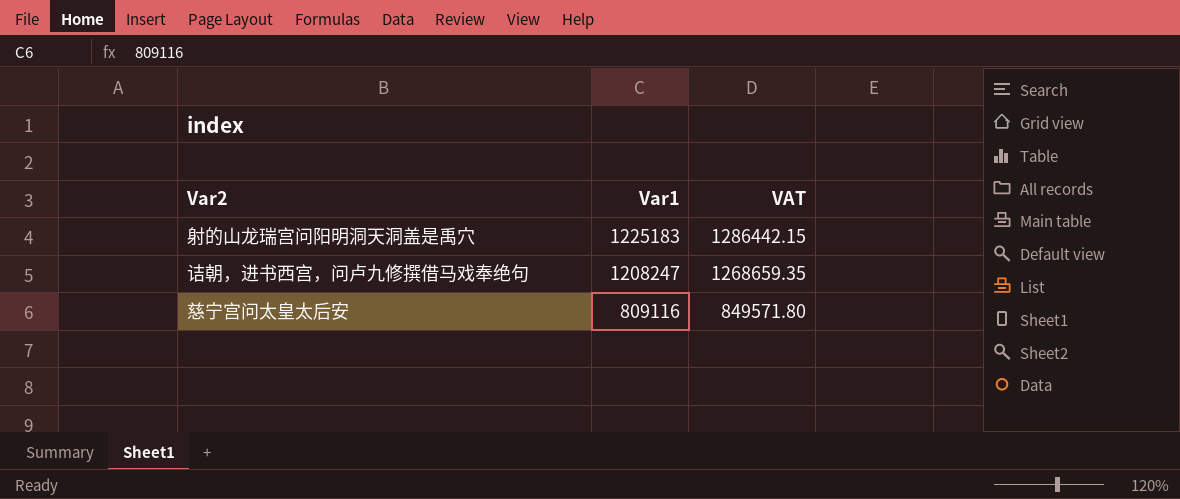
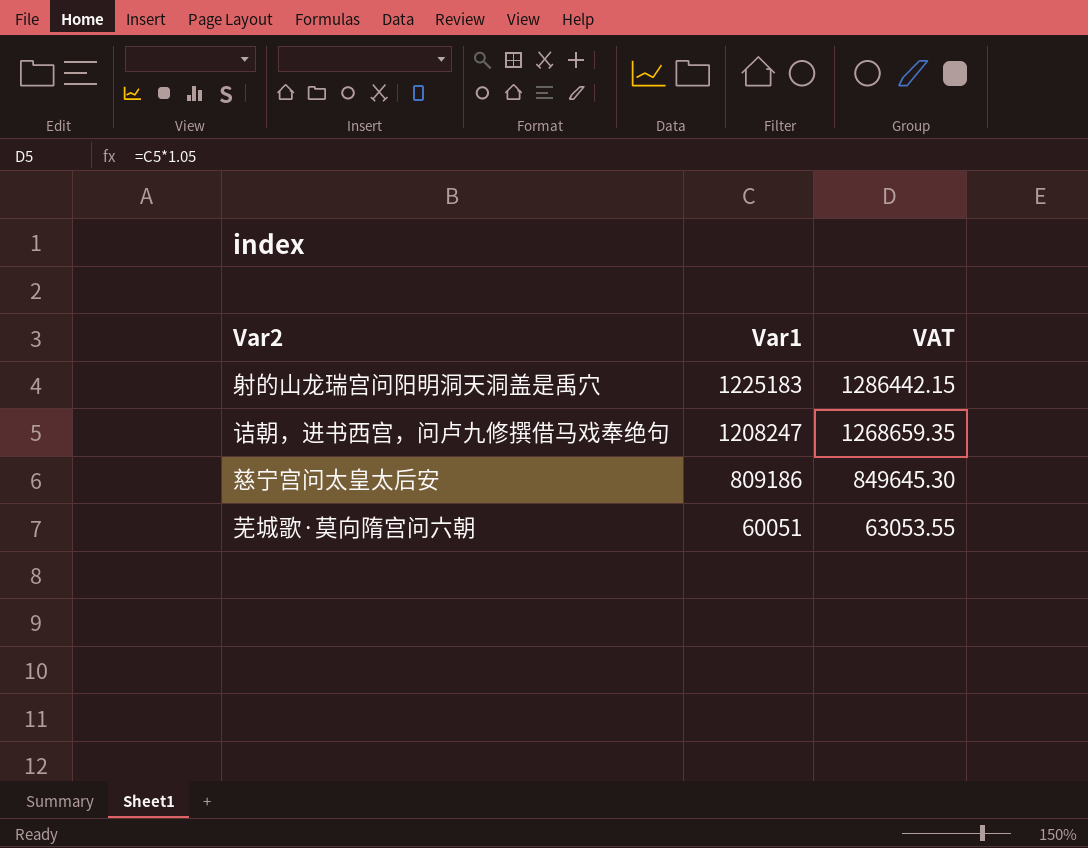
慈宁宫问太皇太后安 | Var1: 809116 -> 809186
慈宁宫问太皇太后安 | VAT: 849571.80 -> 849645.30
row 芜城歌·莫向隋宫问六朝: none -> 60051 | 63053.55

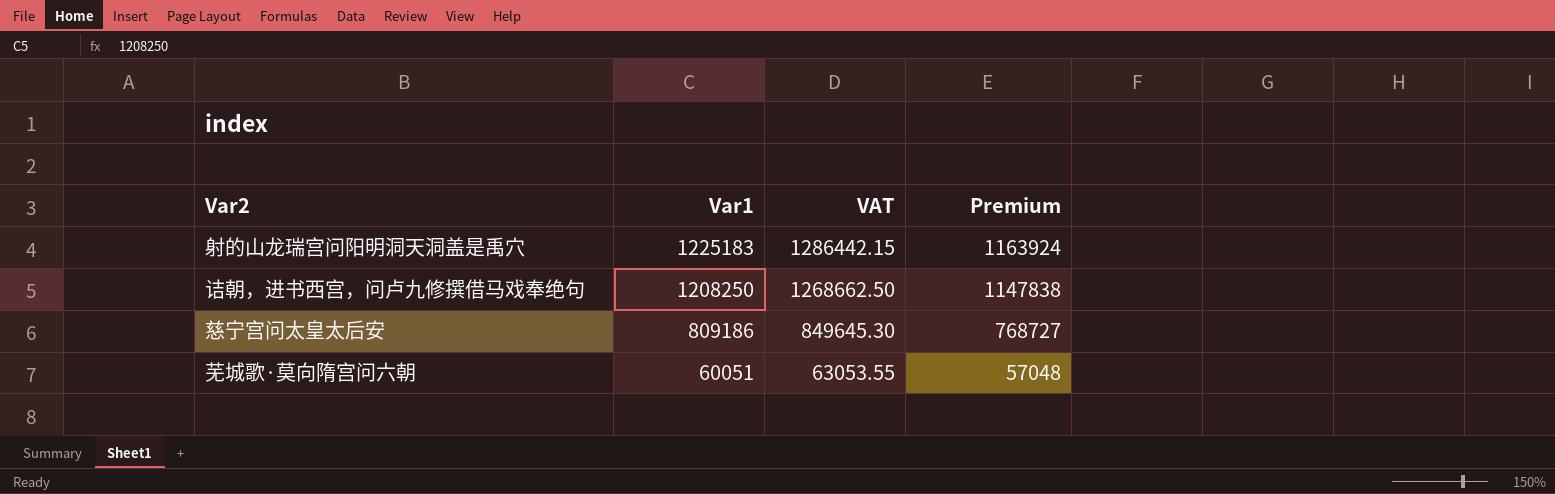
column Premium | formula: none -> [Var1] * 0.95
诘朝，进书西宫，问卢九修撰借马戏奉绝句 | Var1: 1208247 -> 1208250
诘朝，进书西宫，问卢九修撰借马戏奉绝句 | VAT: 1268659.35 -> 1268662.50

